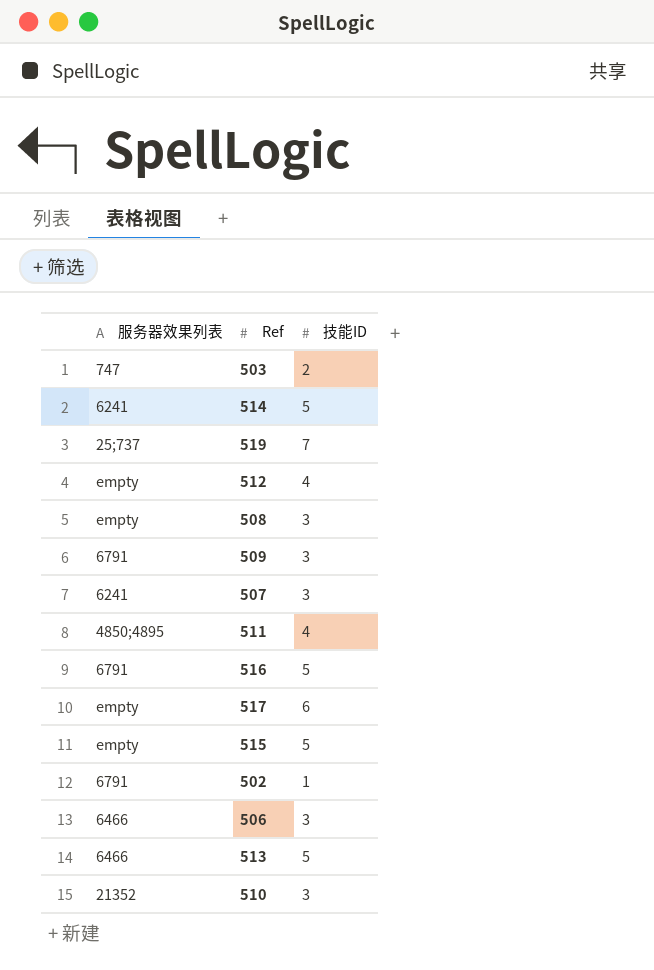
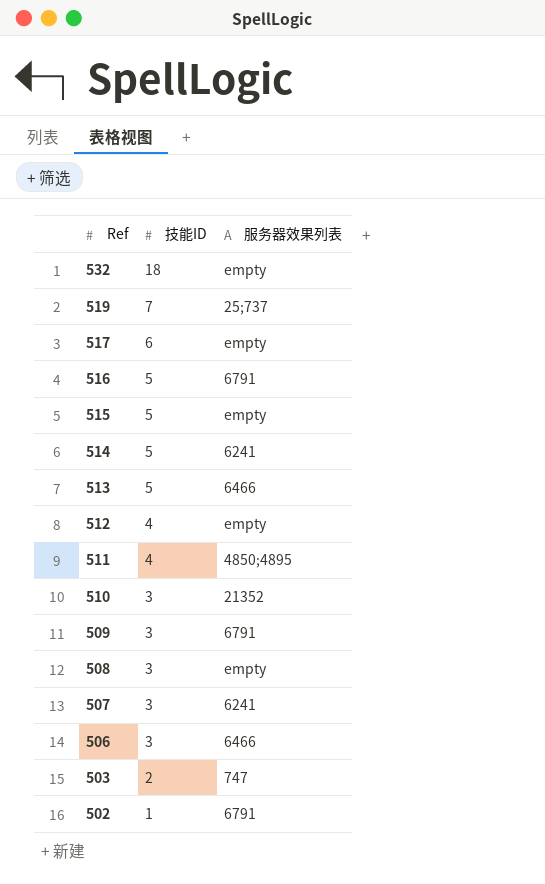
row order: none -> Ref descending
column 服务器效果列表 | position: 1 -> 3
row 532: none -> 18 | empty

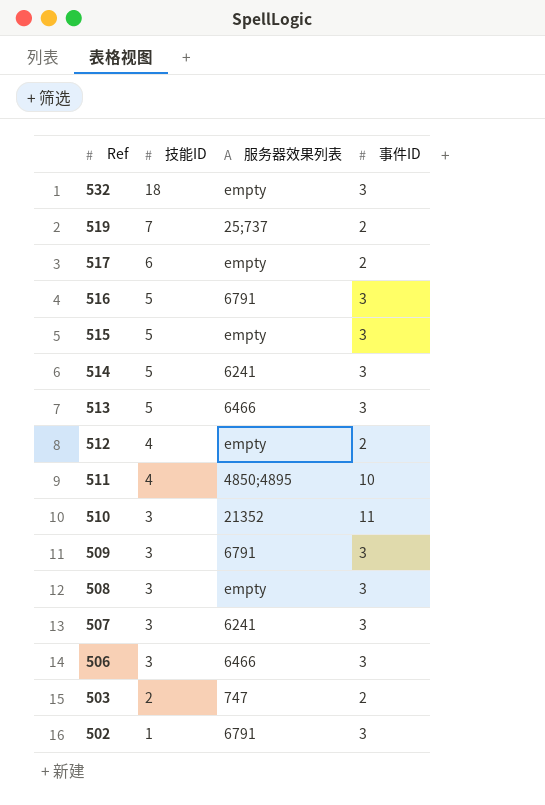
column 事件ID | position: none -> 4

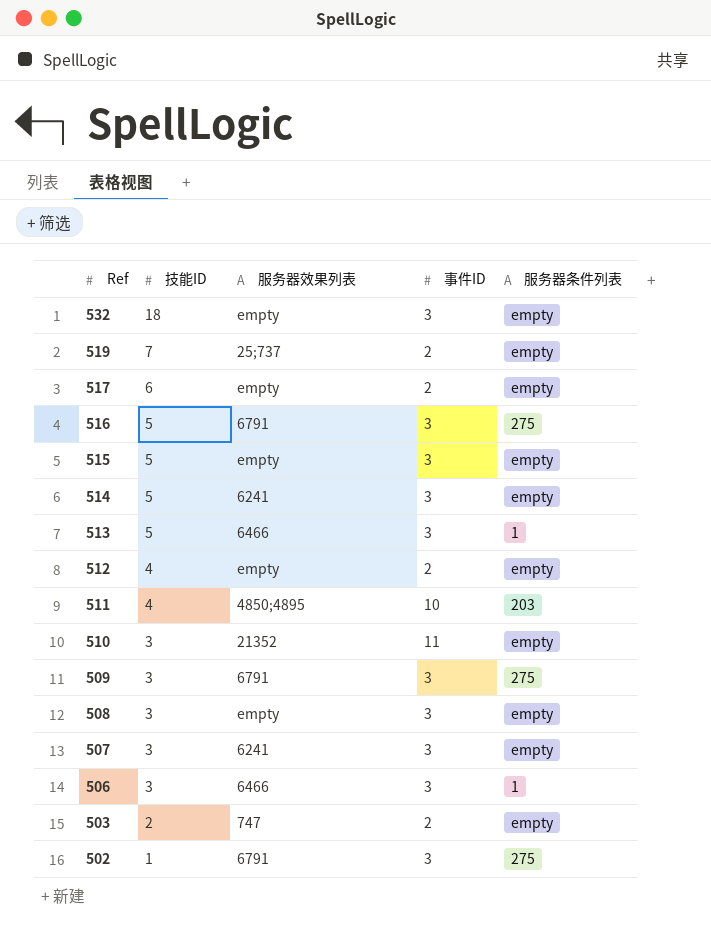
column 服务器条件列表 | position: none -> 5

